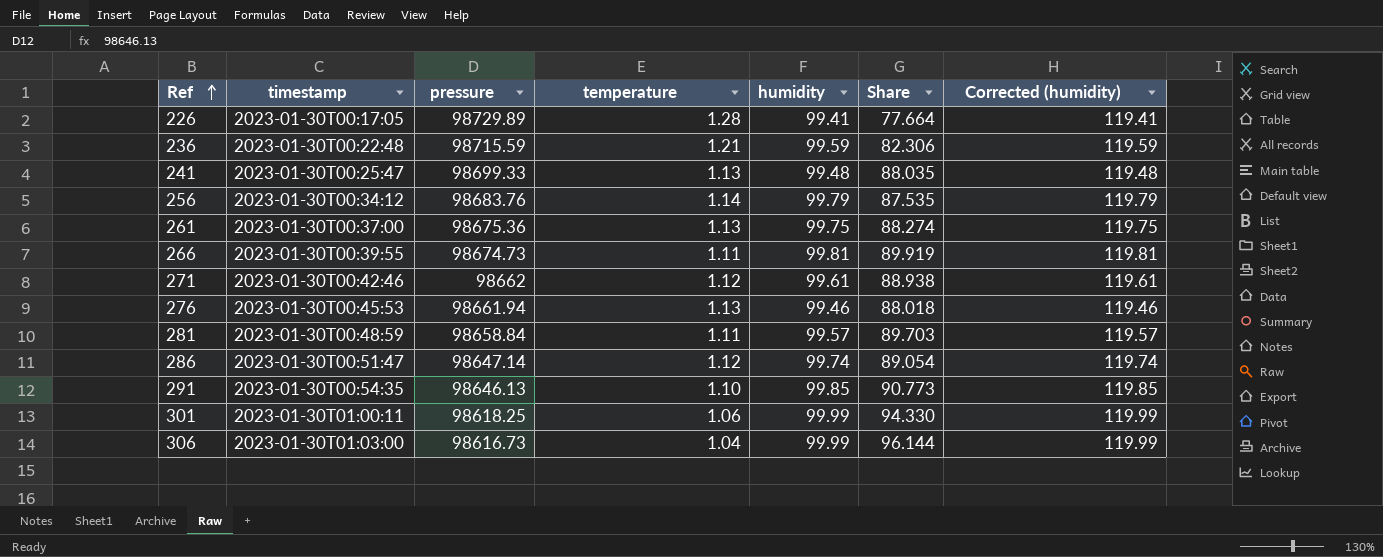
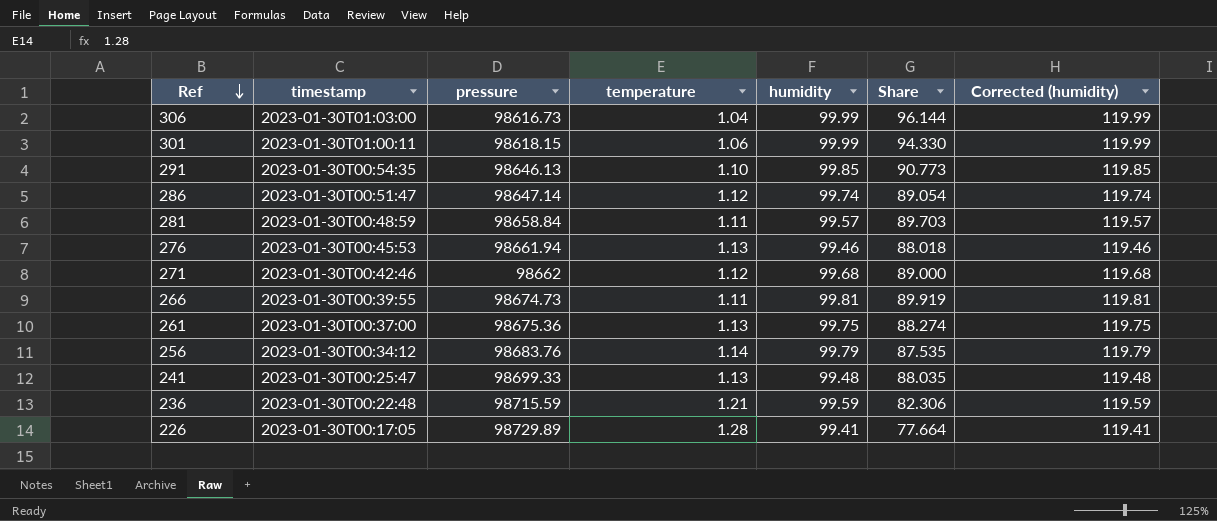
row order: Ref ascending -> Ref descending
301 | pressure: 98618.25 -> 98618.15
271 | humidity: 99.61 -> 99.68
271 | Share: 88.938 -> 89.000
271 | Corrected (humidity): 119.61 -> 119.68

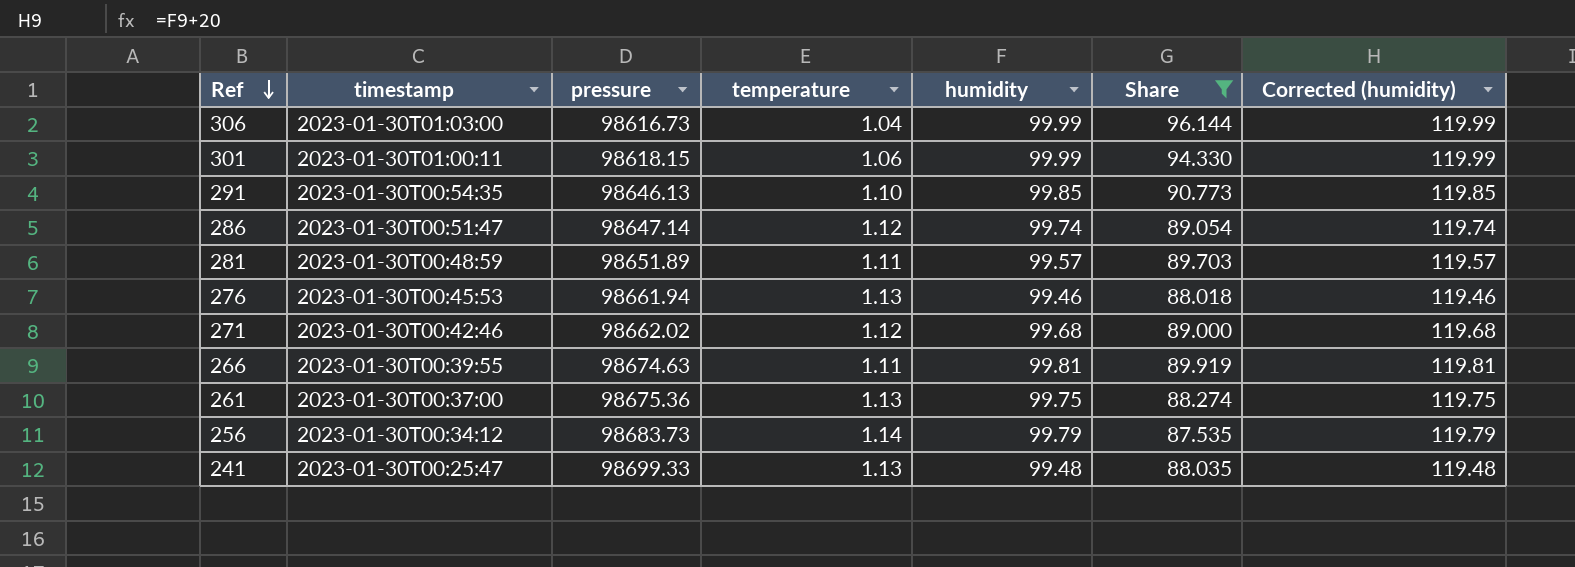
filter: none -> Share >= 87.535
281 | pressure: 98658.84 -> 98651.89
271 | pressure: 98662 -> 98662.02
266 | pressure: 98674.73 -> 98674.63
256 | pressure: 98683.76 -> 98683.73

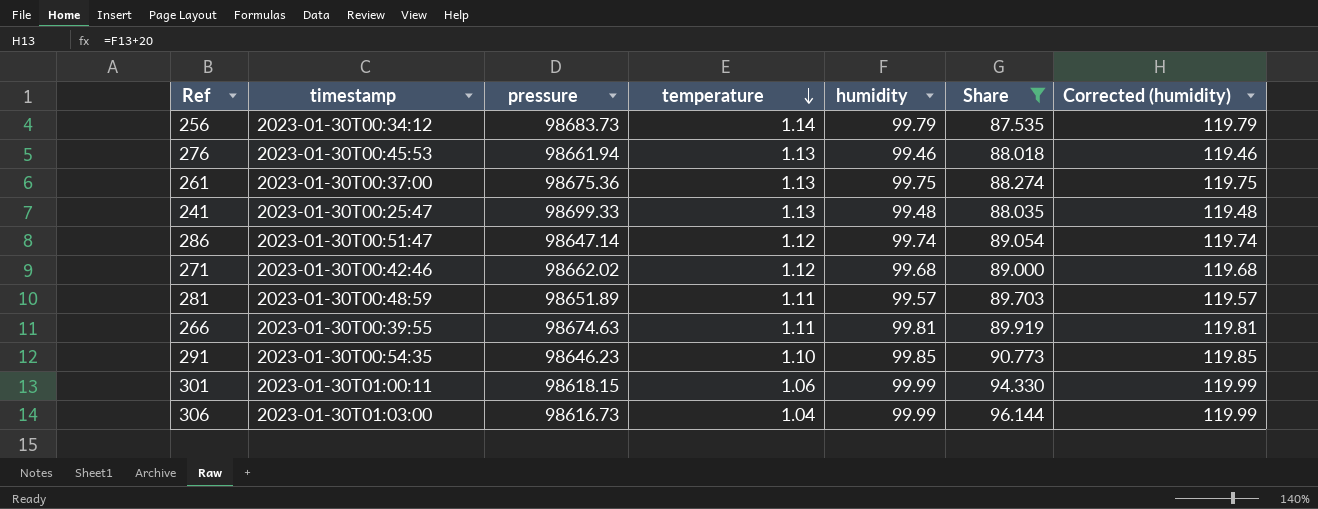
row order: Ref descending -> temperature descending
291 | pressure: 98646.13 -> 98646.23

